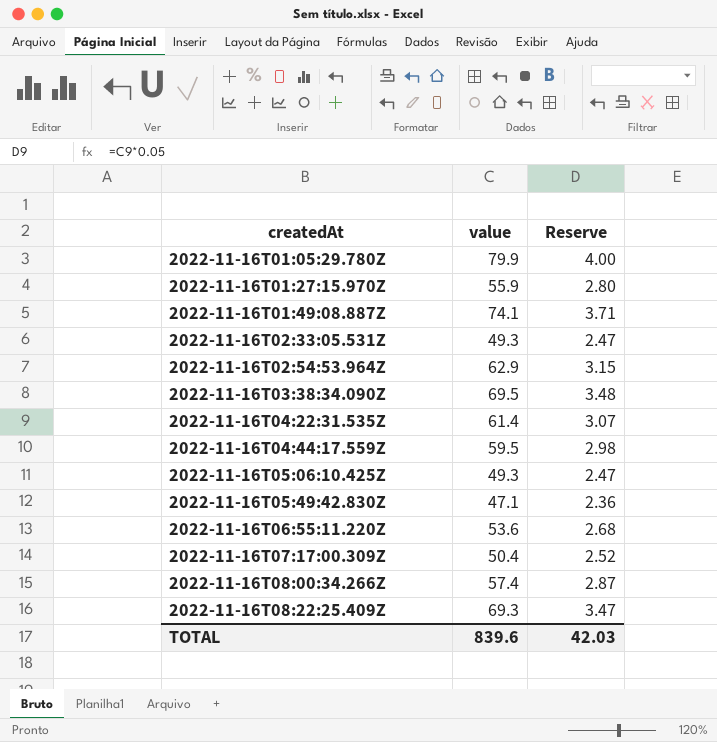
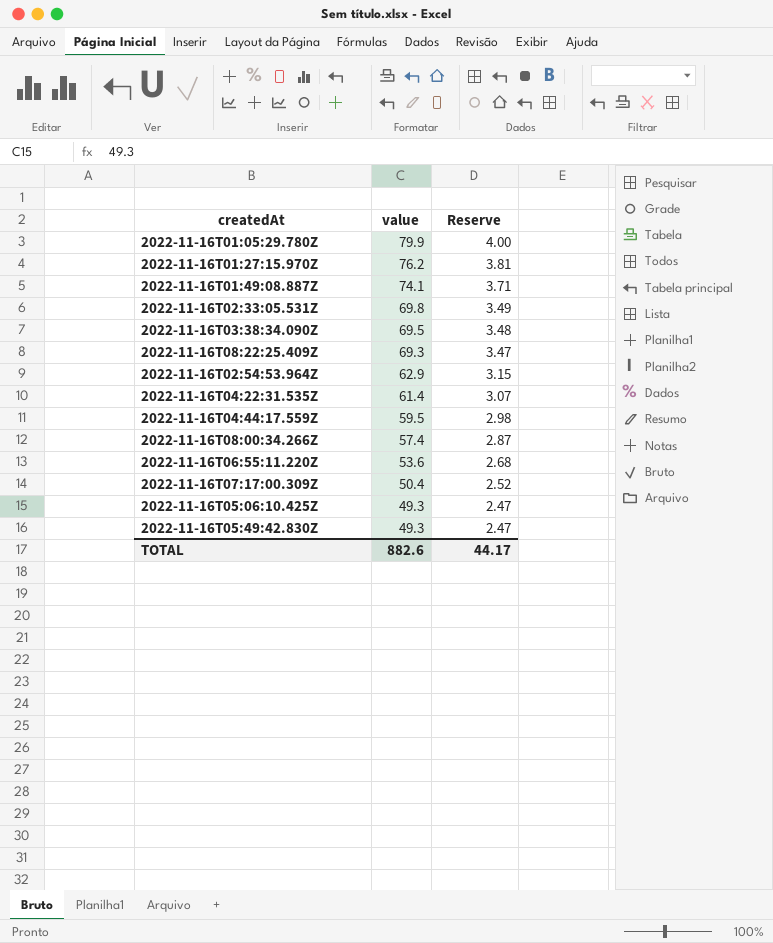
row order: createdAt ascending -> value descending
2022-11-16T01:27:15.970Z | value: 55.9 -> 76.2
2022-11-16T01:27:15.970Z | Reserve: 2.80 -> 3.81
2022-11-16T02:33:05.531Z | value: 49.3 -> 69.8
2022-11-16T02:33:05.531Z | Reserve: 2.47 -> 3.49
2022-11-16T05:49:42.830Z | value: 47.1 -> 49.3
2022-11-16T05:49:42.830Z | Reserve: 2.36 -> 2.47
TOTAL | value: 839.6 -> 882.6
TOTAL | Reserve: 42.03 -> 44.17

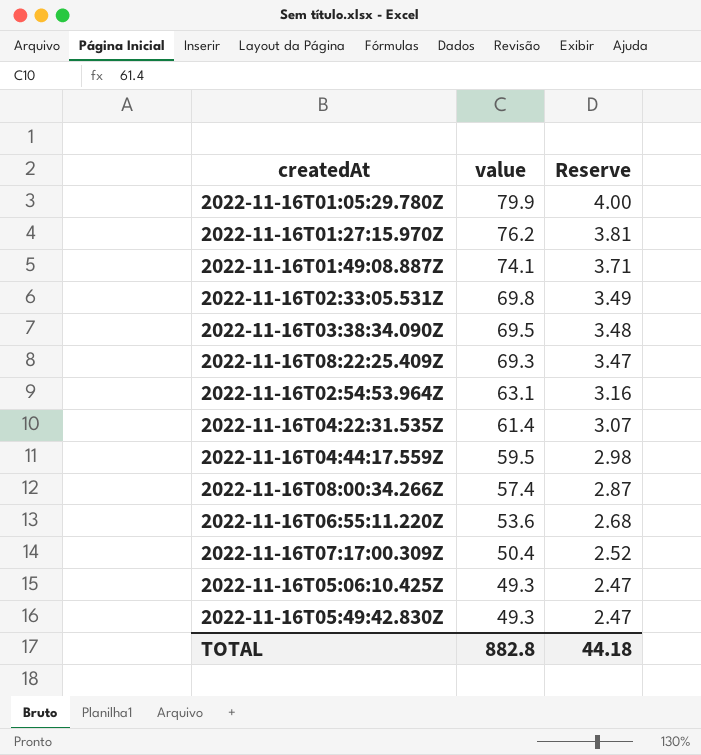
2022-11-16T02:54:53.964Z | value: 62.9 -> 63.1
2022-11-16T02:54:53.964Z | Reserve: 3.15 -> 3.16
TOTAL | value: 882.6 -> 882.8
TOTAL | Reserve: 44.17 -> 44.18

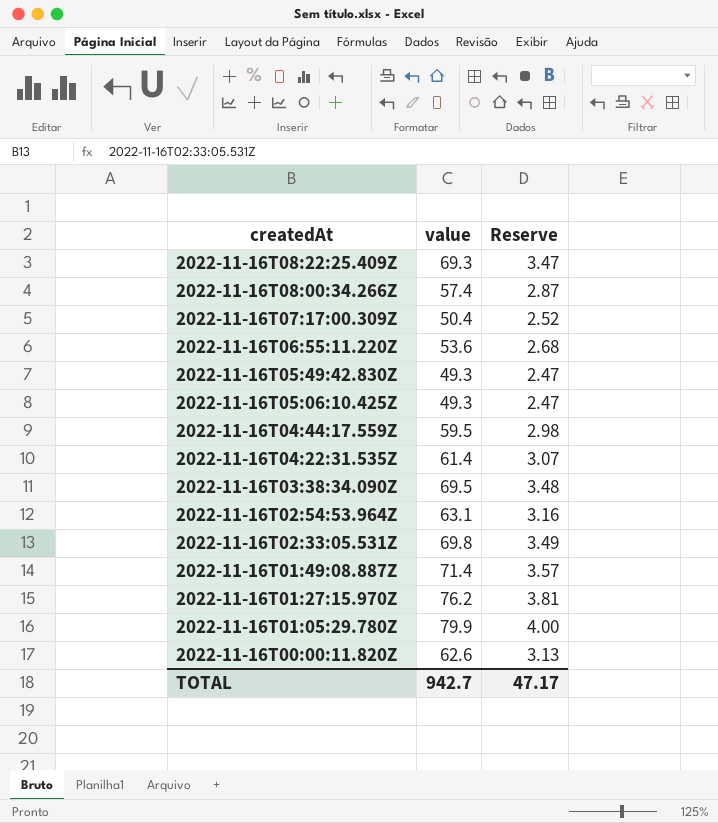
row order: value descending -> createdAt descending
2022-11-16T01:49:08.887Z | value: 74.1 -> 71.4
2022-11-16T01:49:08.887Z | Reserve: 3.71 -> 3.57
row 2022-11-16T00:00:11.820Z: none -> 62.6 | 3.13
TOTAL | value: 882.8 -> 942.7
TOTAL | Reserve: 44.18 -> 47.17

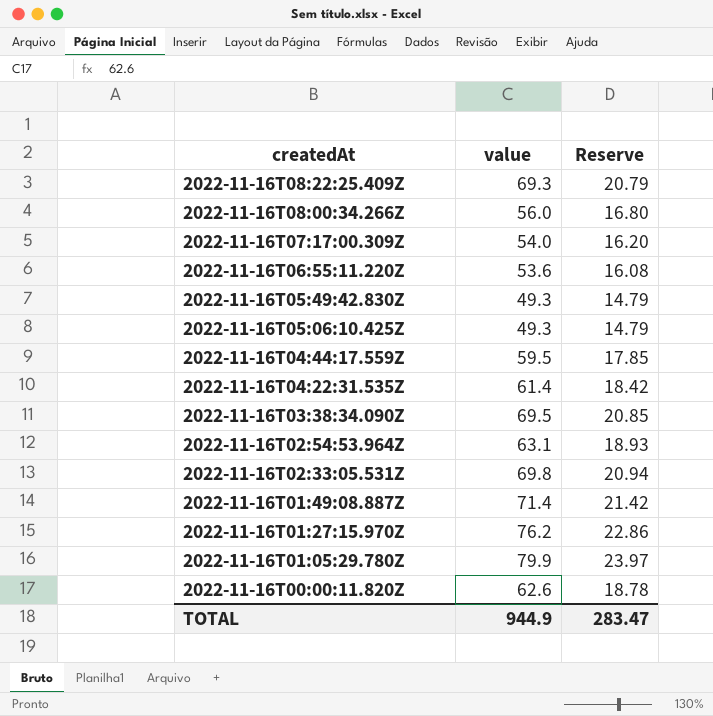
column Reserve | formula: [value] * 0.05 -> [value] * 0.3
2022-11-16T08:00:34.266Z | value: 57.4 -> 56.0
2022-11-16T07:17:00.309Z | value: 50.4 -> 54.0
TOTAL | value: 942.7 -> 944.9
TOTAL | Reserve: 47.17 -> 283.47

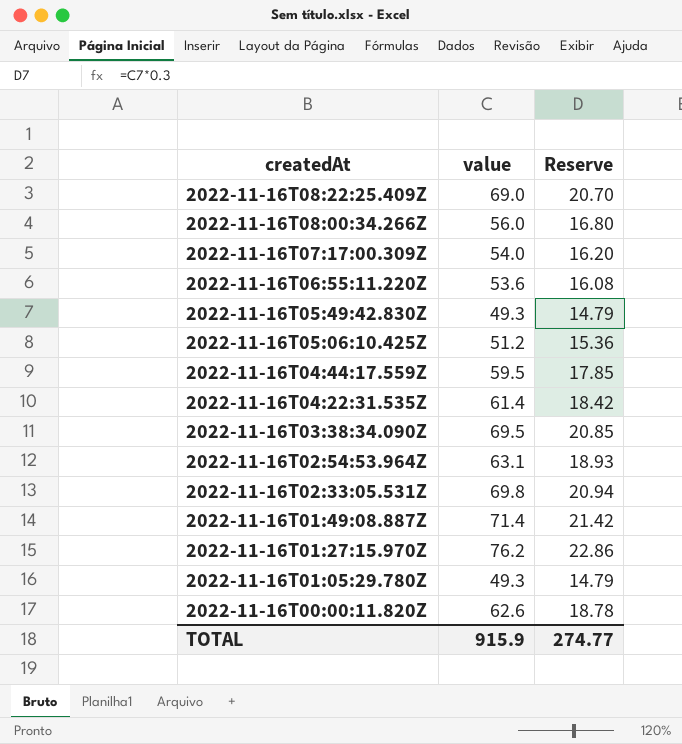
2022-11-16T08:22:25.409Z | value: 69.3 -> 69.0
2022-11-16T08:22:25.409Z | Reserve: 20.79 -> 20.70
2022-11-16T05:06:10.425Z | value: 49.3 -> 51.2
2022-11-16T05:06:10.425Z | Reserve: 14.79 -> 15.36
2022-11-16T01:05:29.780Z | value: 79.9 -> 49.3
2022-11-16T01:05:29.780Z | Reserve: 23.97 -> 14.79
TOTAL | value: 944.9 -> 915.9
TOTAL | Reserve: 283.47 -> 274.77

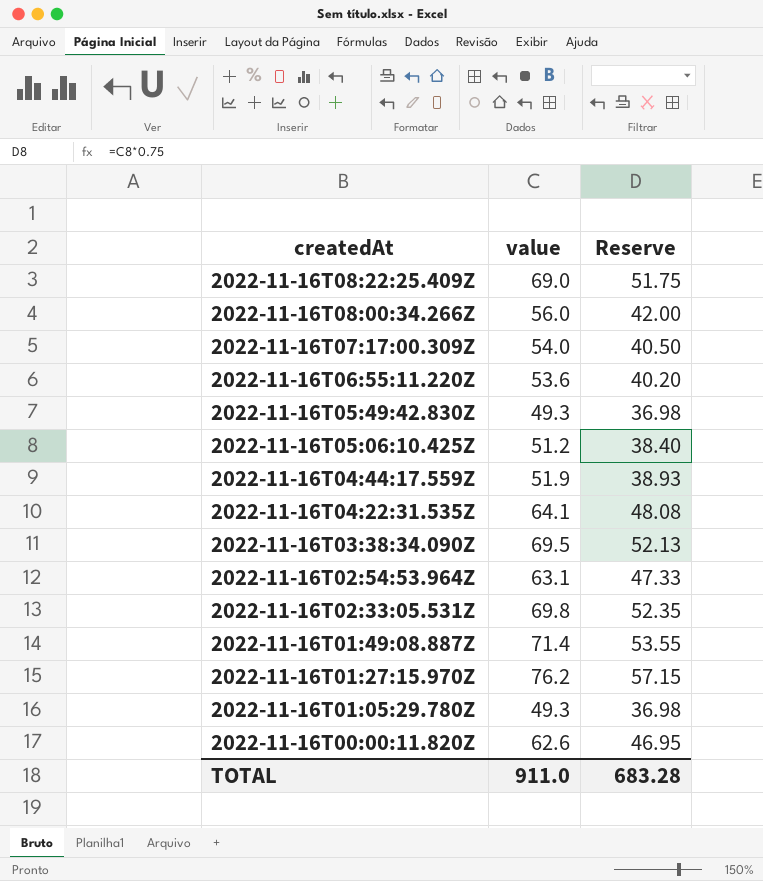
column Reserve | formula: [value] * 0.3 -> [value] * 0.75
2022-11-16T04:44:17.559Z | value: 59.5 -> 51.9
2022-11-16T04:22:31.535Z | value: 61.4 -> 64.1
TOTAL | value: 915.9 -> 911.0
TOTAL | Reserve: 274.77 -> 683.28

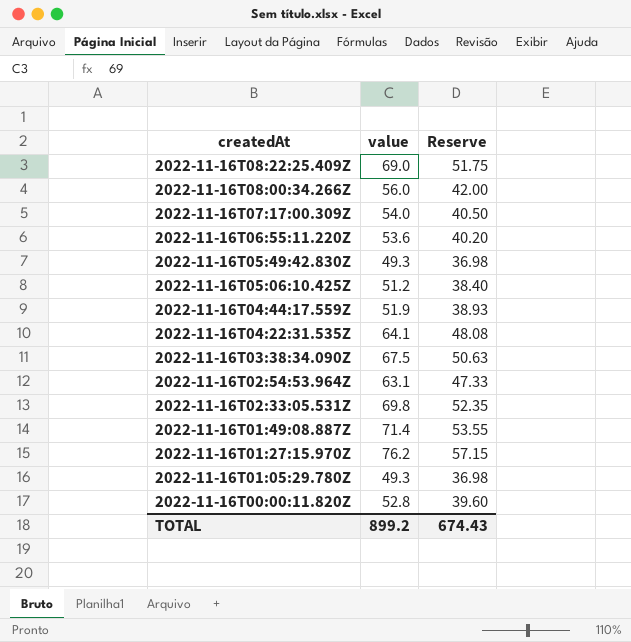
2022-11-16T03:38:34.090Z | value: 69.5 -> 67.5
2022-11-16T03:38:34.090Z | Reserve: 52.13 -> 50.63
2022-11-16T00:00:11.820Z | value: 62.6 -> 52.8
2022-11-16T00:00:11.820Z | Reserve: 46.95 -> 39.60
TOTAL | value: 911.0 -> 899.2
TOTAL | Reserve: 683.28 -> 674.43

